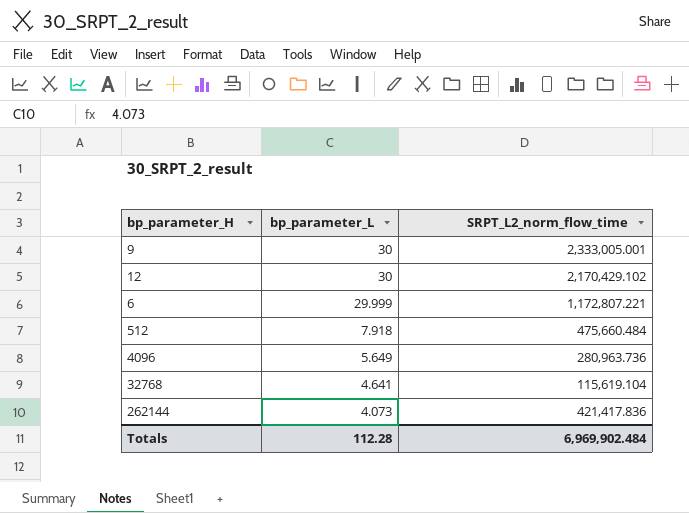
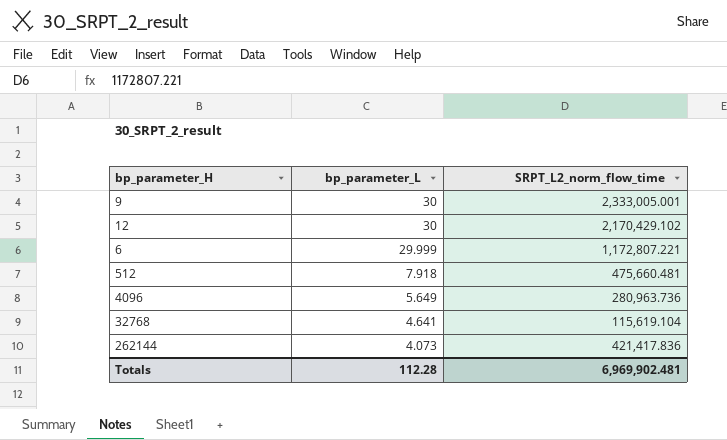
512 | SRPT_L2_norm_flow_time: 475,660.484 -> 475,660.481
Totals | SRPT_L2_norm_flow_time: 6,969,902.484 -> 6,969,902.481

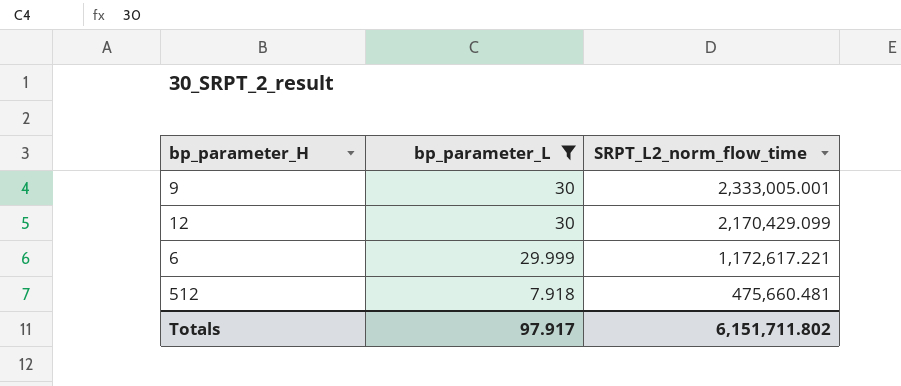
filter: none -> bp_parameter_L >= 7.918
12 | SRPT_L2_norm_flow_time: 2,170,429.102 -> 2,170,429.099
6 | SRPT_L2_norm_flow_time: 1,172,807.221 -> 1,172,617.221
Totals | bp_parameter_L: 112.28 -> 97.917
Totals | SRPT_L2_norm_flow_time: 6,969,902.481 -> 6,151,711.802

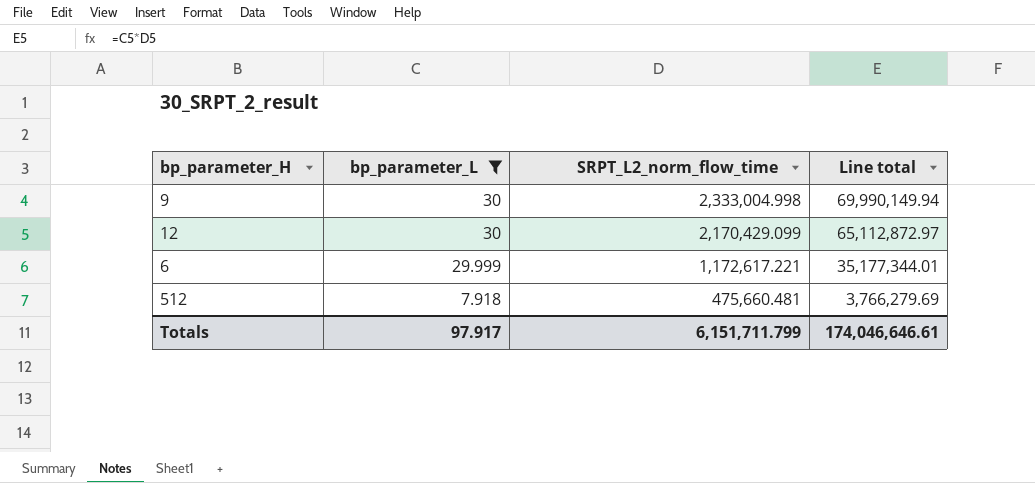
column Line total | formula: none -> [bp_parameter_L] * [SRPT_L2_norm_flow_time]
9 | SRPT_L2_norm_flow_time: 2,333,005.001 -> 2,333,004.998
Totals | SRPT_L2_norm_flow_time: 6,151,711.802 -> 6,151,711.799

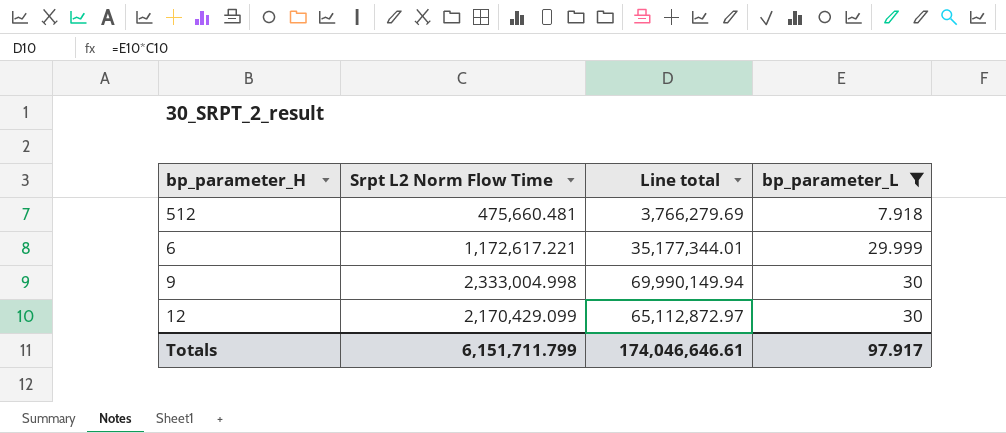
row order: bp_parameter_L descending -> bp_parameter_L ascending
column name: SRPT_L2_norm_flow_time -> Srpt L2 Norm Flow Time
column bp_parameter_L | position: 2 -> 4

